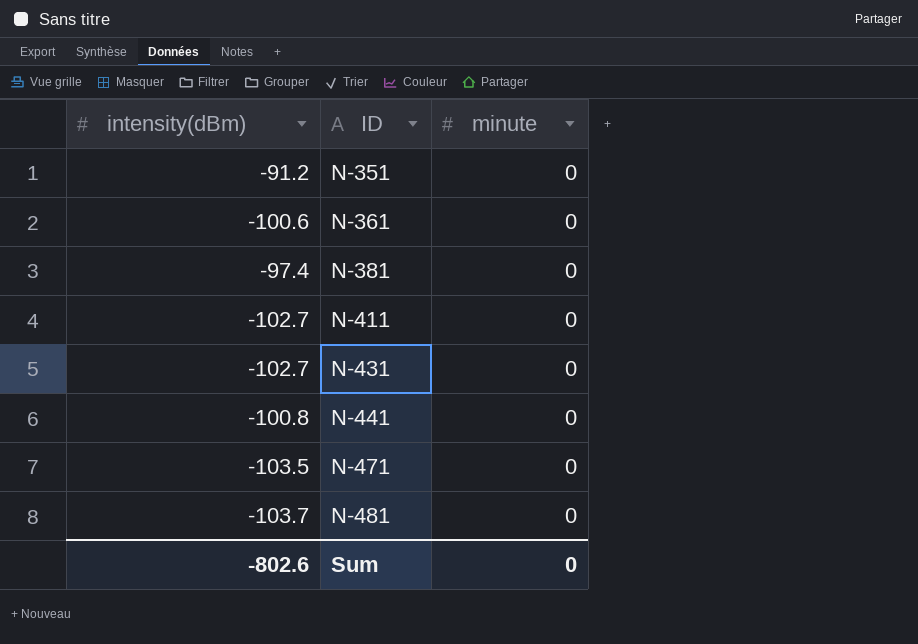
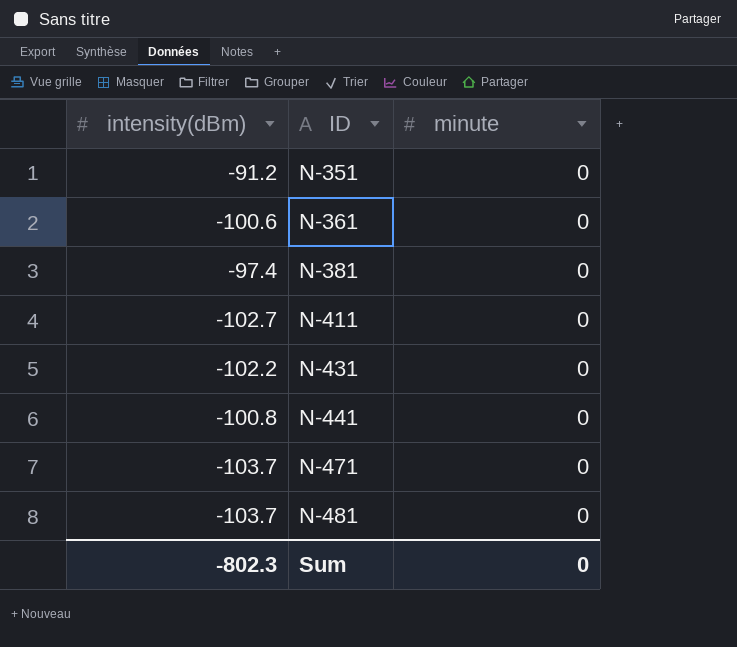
N-431 | intensity(dBm): -102.7 -> -102.2
N-471 | intensity(dBm): -103.5 -> -103.7
Sum | intensity(dBm): -802.6 -> -802.3

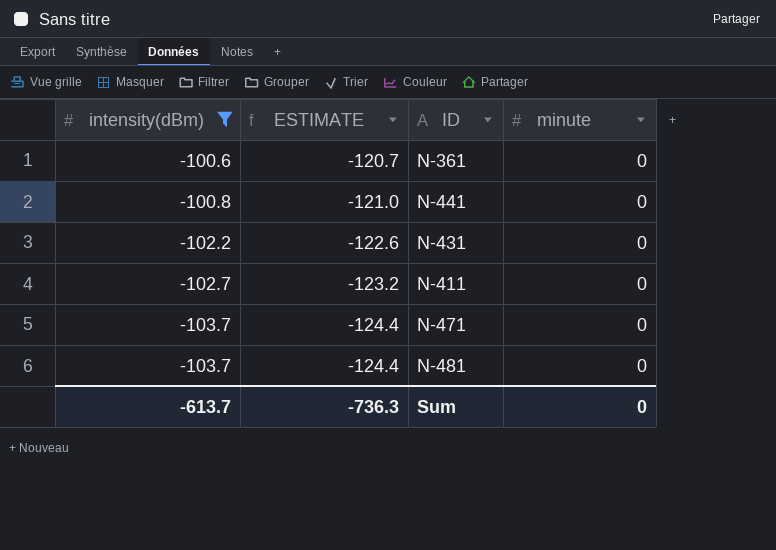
filter: none -> intensity(dBm) <= -100.6
row order: ID ascending -> intensity(dBm) descending
column ESTIMATE | formula: none -> [intensity(dBm)] * 1.2
Sum | intensity(dBm): -802.3 -> -613.7

